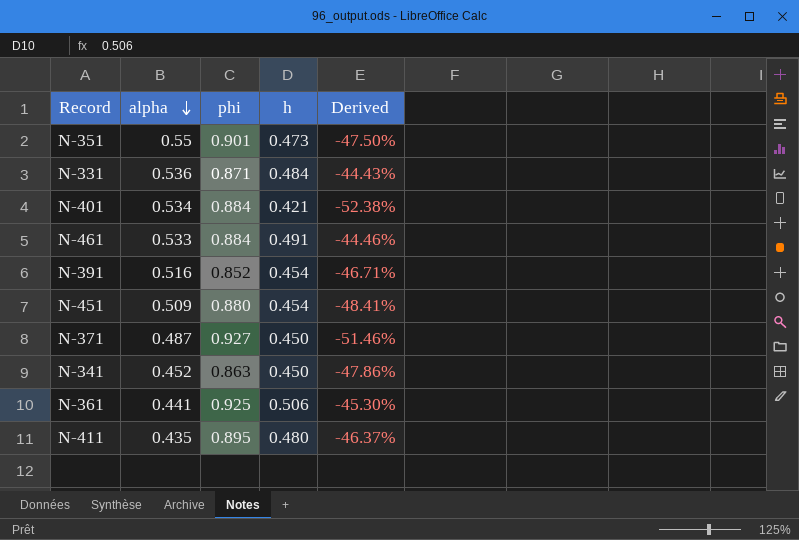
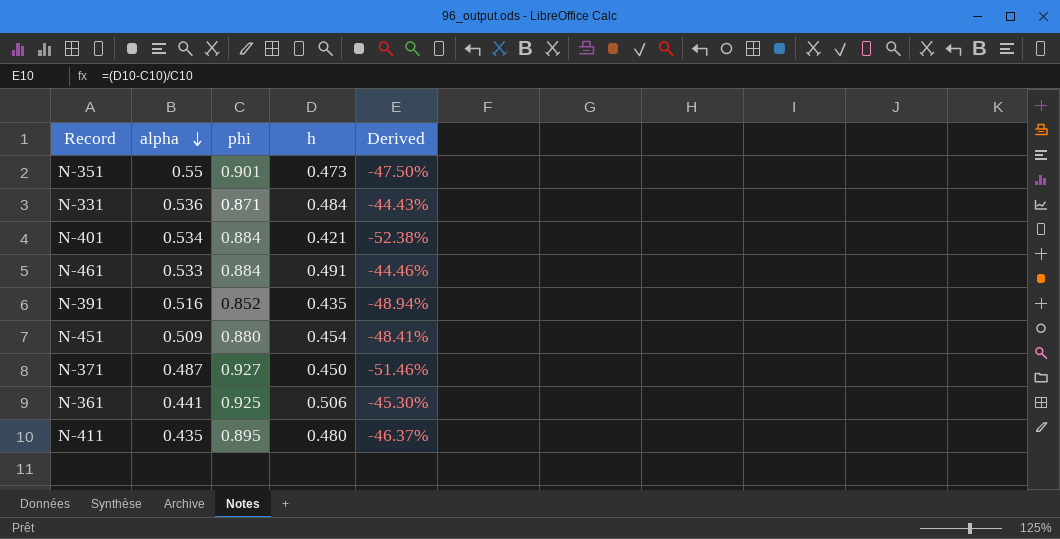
row N-341: 0.452 | 0.863 | 0.450 | -47.86% -> none
N-391 | h: 0.454 -> 0.435
N-391 | Derived: -46.71% -> -48.94%

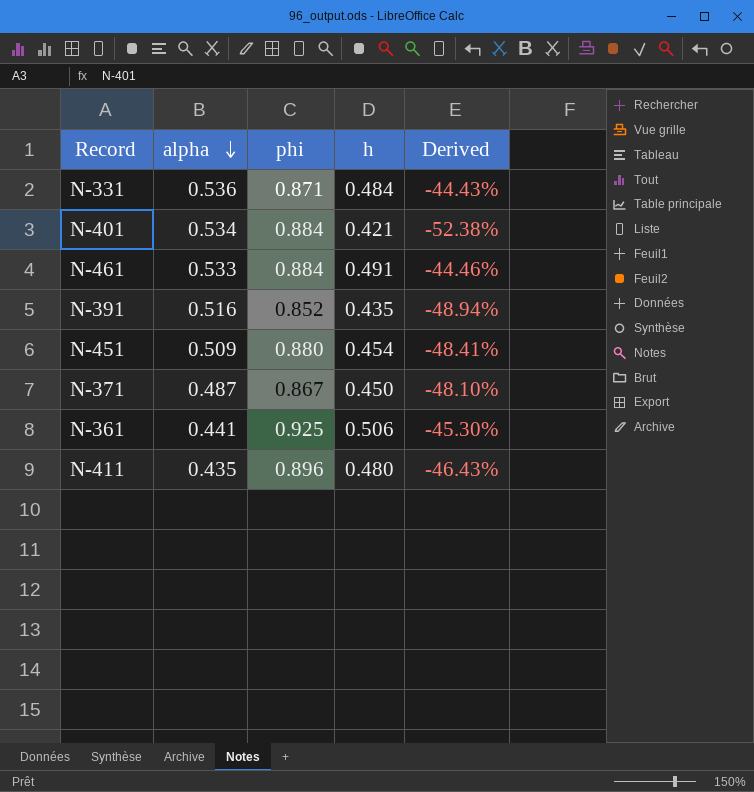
row N-351: 0.55 | 0.901 | 0.473 | -47.50% -> none
N-371 | phi: 0.927 -> 0.867
N-371 | Derived: -51.46% -> -48.10%
N-411 | phi: 0.895 -> 0.896
N-411 | Derived: -46.37% -> -46.43%

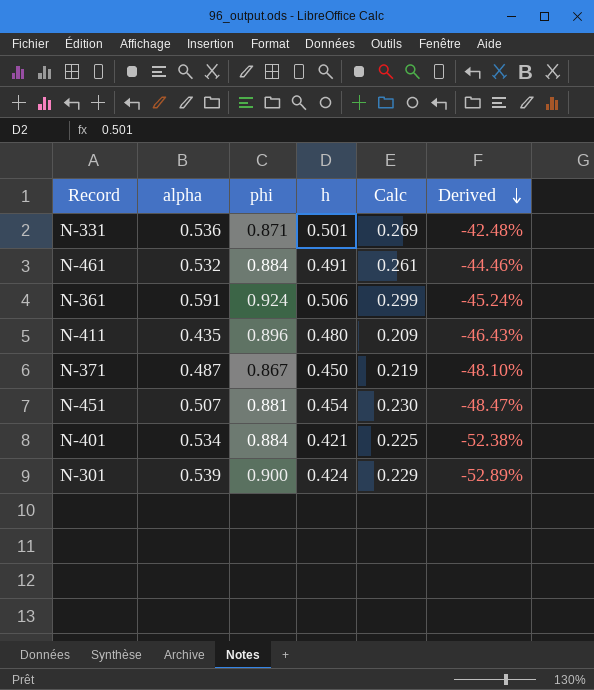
row order: alpha descending -> Derived descending
column Calc | formula: none -> [alpha] * [h]
row N-391: 0.516 | 0.852 | 0.435 | -48.94% -> none
N-331 | h: 0.484 -> 0.501
N-331 | Derived: -44.43% -> -42.48%
N-461 | alpha: 0.533 -> 0.532
N-361 | alpha: 0.441 -> 0.591
N-361 | phi: 0.925 -> 0.924
N-361 | Derived: -45.30% -> -45.24%
N-451 | alpha: 0.509 -> 0.507
N-451 | phi: 0.880 -> 0.881
N-451 | Derived: -48.41% -> -48.47%
row N-301: none -> 0.539 | 0.900 | 0.424 | 0.229 | -52.89%

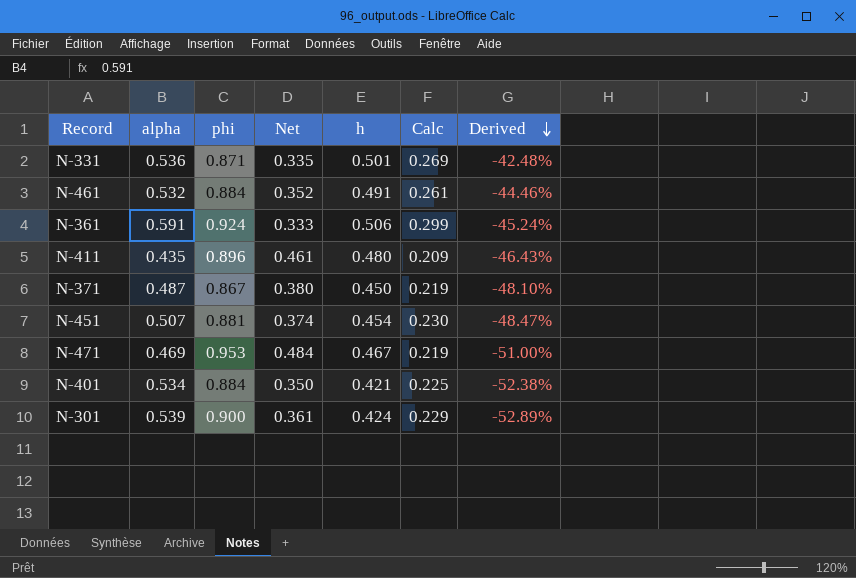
column Net | formula: none -> [phi] - [alpha]
row N-471: none -> 0.469 | 0.953 | 0.484 | 0.467 | 0.219 | -51.00%

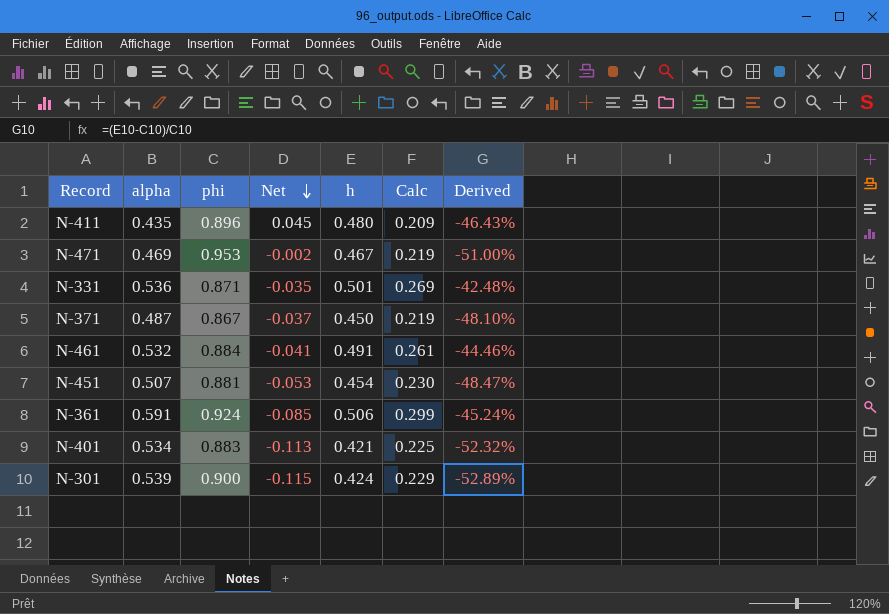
row order: Derived descending -> Net descending
column Net | formula: [phi] - [alpha] -> [h] - [alpha]
N-401 | phi: 0.884 -> 0.883
N-401 | Derived: -52.38% -> -52.32%

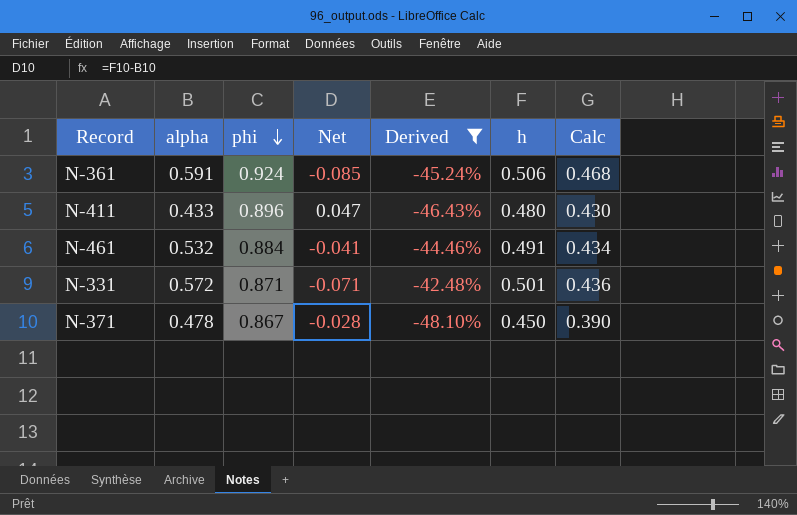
filter: none -> Derived >= -48.10%
row order: Net descending -> phi descending
column Derived | position: 7 -> 5
column Calc | formula: [alpha] * [h] -> [phi] * [h]
N-411 | alpha: 0.435 -> 0.433
N-411 | Net: 0.045 -> 0.047
N-331 | alpha: 0.536 -> 0.572
N-331 | Net: -0.035 -> -0.071
N-371 | alpha: 0.487 -> 0.478
N-371 | Net: -0.037 -> -0.028

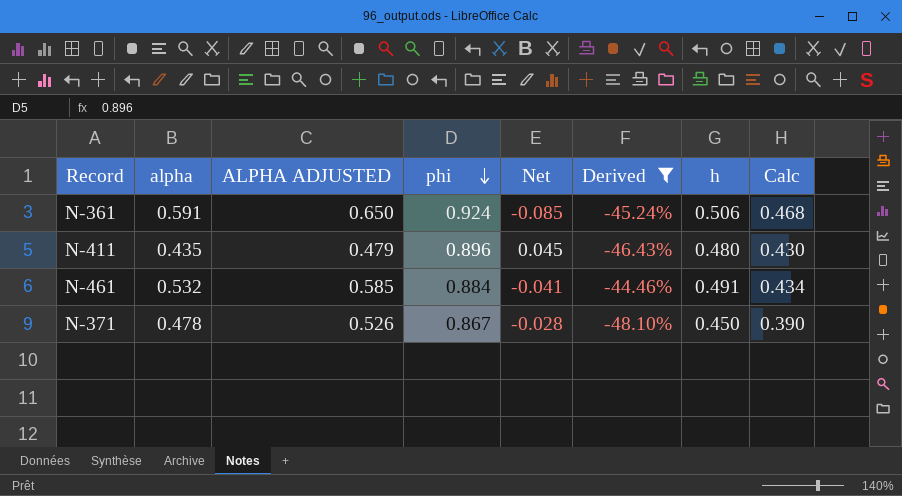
column ALPHA ADJUSTED | formula: none -> [alpha] * 1.1
row N-331: 0.572 | 0.871 | -0.071 | -42.48% | 0.501 | 0.436 -> none
N-411 | alpha: 0.433 -> 0.435
N-411 | Net: 0.047 -> 0.045

